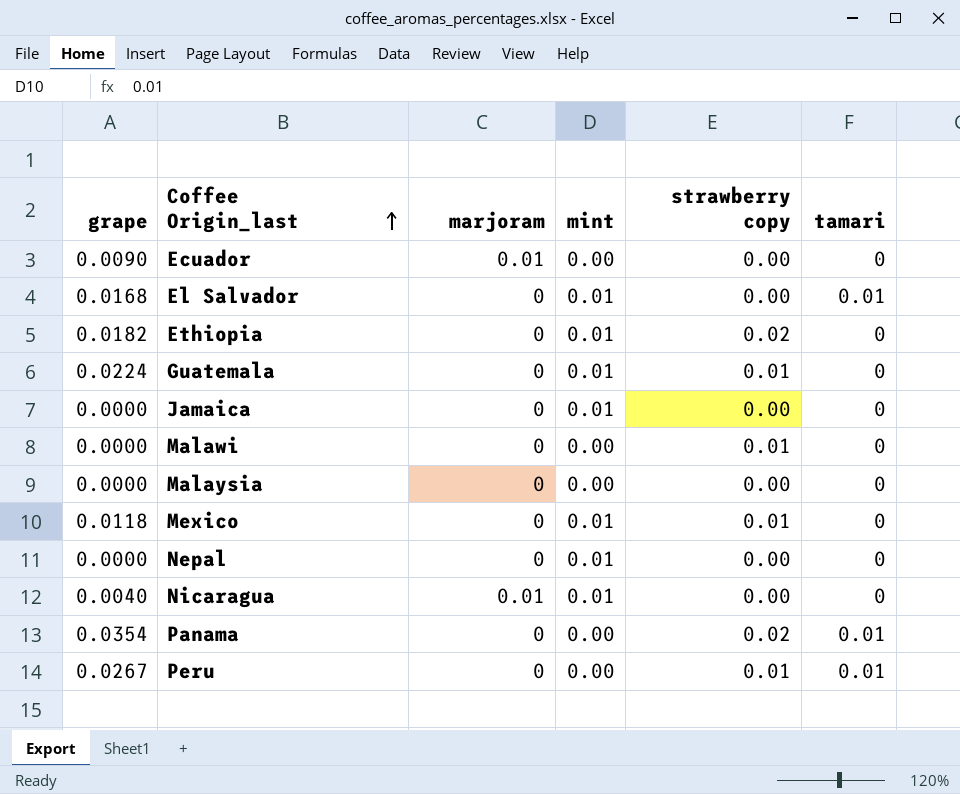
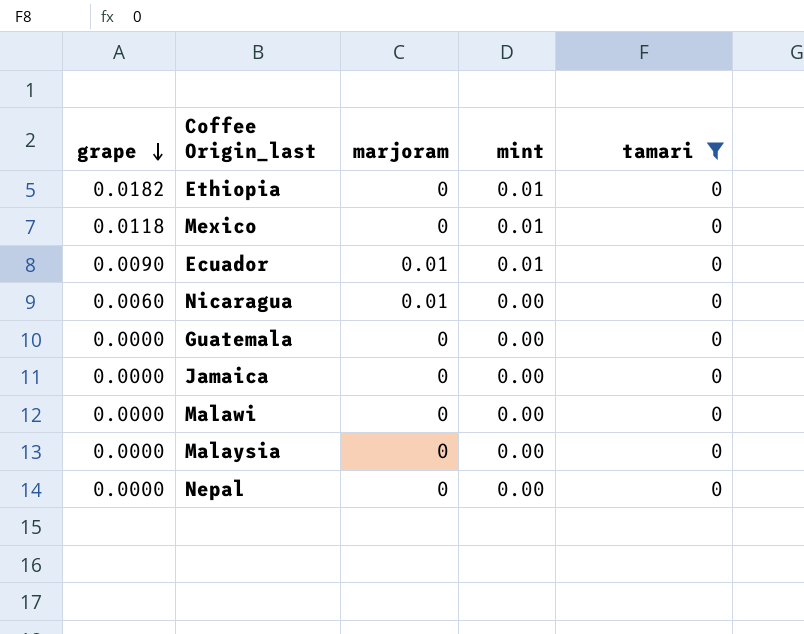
filter: none -> tamari = 0
row order: Coffee Origin_last ascending -> grape descending
column strawberry copy | position: 5 -> none
Ecuador | mint: 0.00 -> 0.01
Nicaragua | grape: 0.0040 -> 0.0060
Nicaragua | mint: 0.01 -> 0.00
Guatemala | grape: 0.0224 -> 0.0000
Guatemala | mint: 0.01 -> 0.00
Jamaica | mint: 0.01 -> 0.00
Nepal | mint: 0.01 -> 0.00

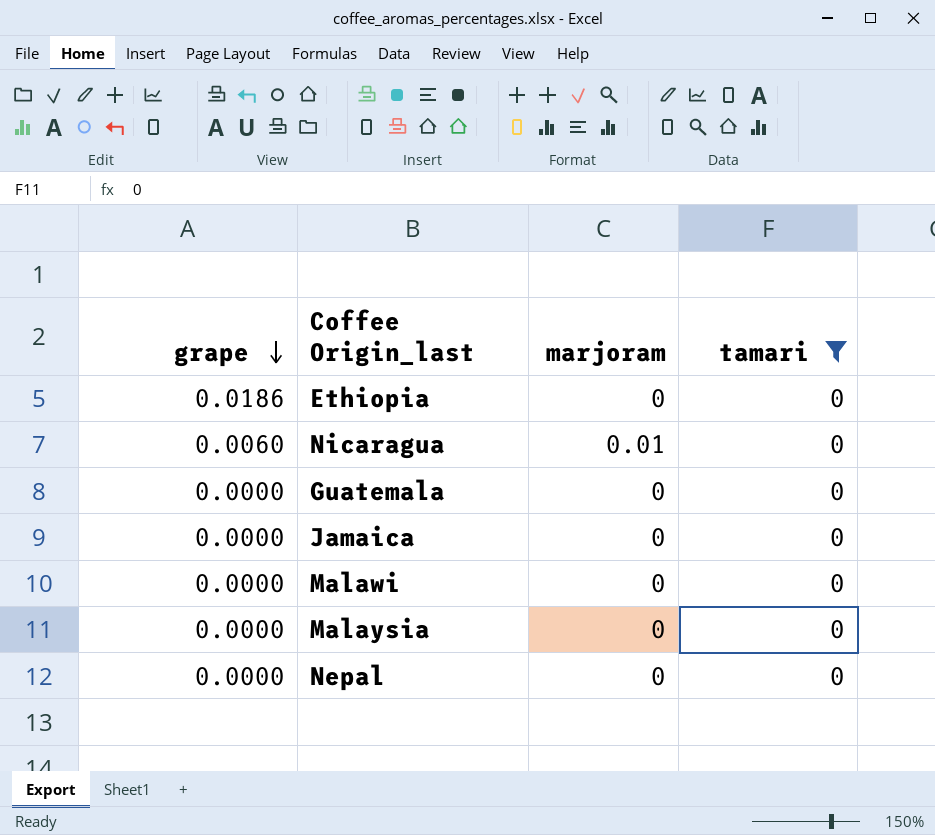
column mint | position: 4 -> none
row Mexico: 0.0118 | 0 | 0.01 | 0 -> none
row Ecuador: 0.0090 | 0.01 | 0.01 | 0 -> none
Ethiopia | grape: 0.0182 -> 0.0186

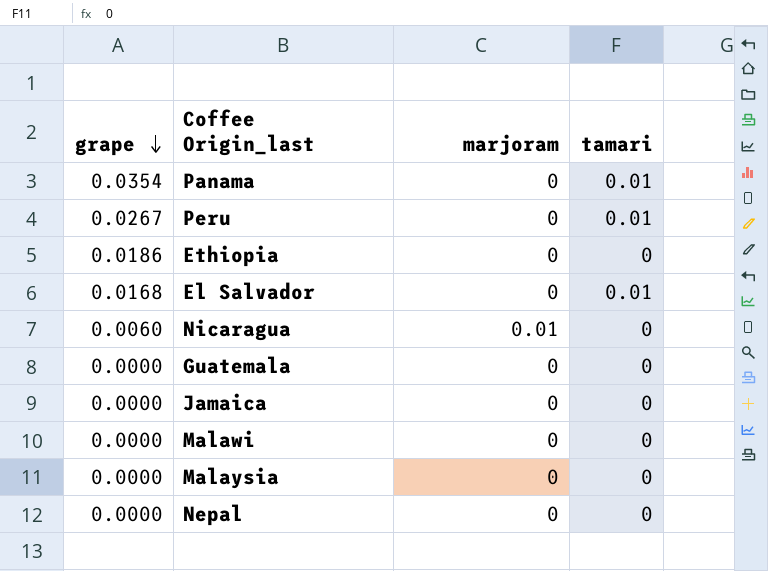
filter: tamari = 0 -> none

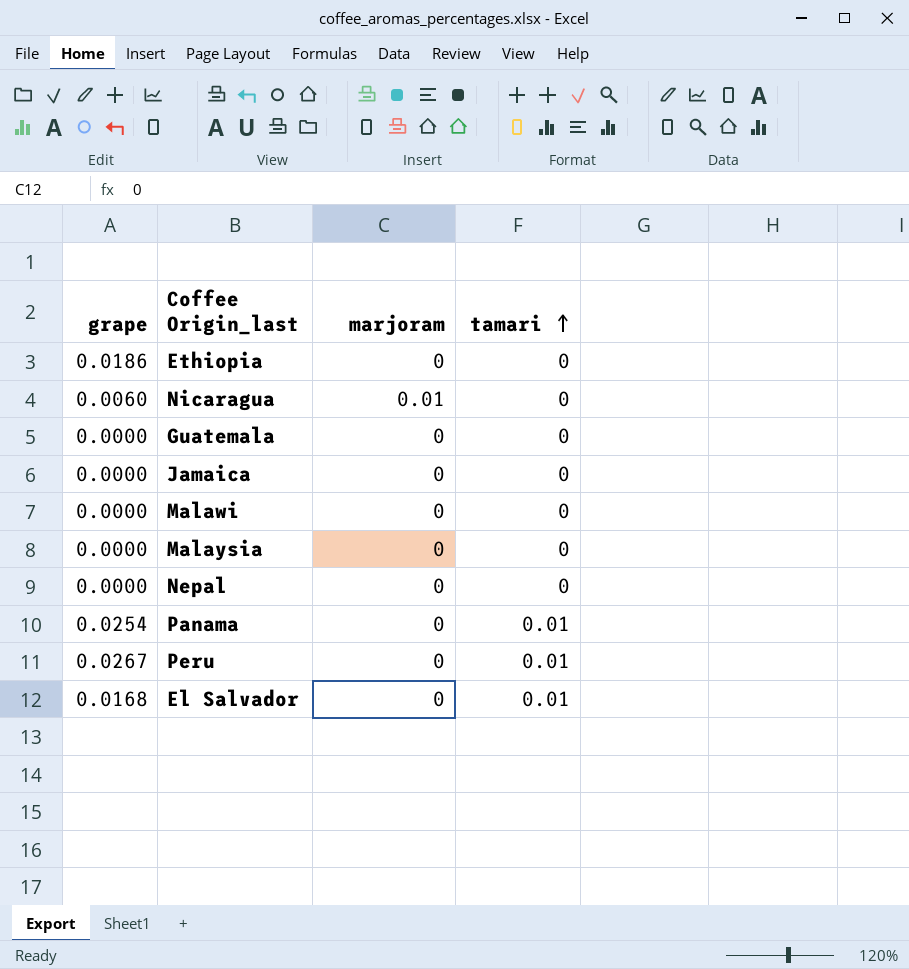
row order: grape descending -> tamari ascending
Panama | grape: 0.0354 -> 0.0254

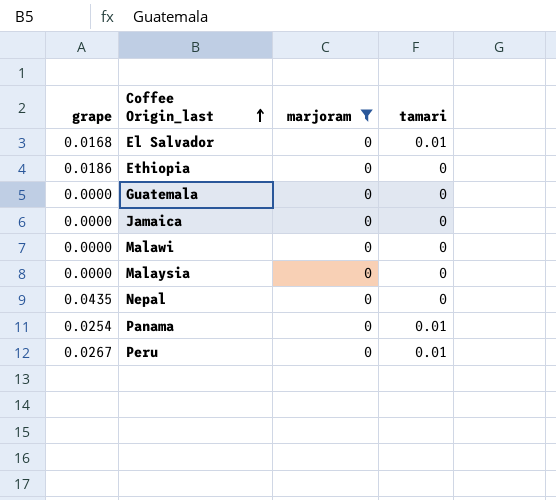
filter: none -> marjoram = 0
row order: tamari ascending -> Coffee Origin_last ascending
Nepal | grape: 0.0000 -> 0.0435

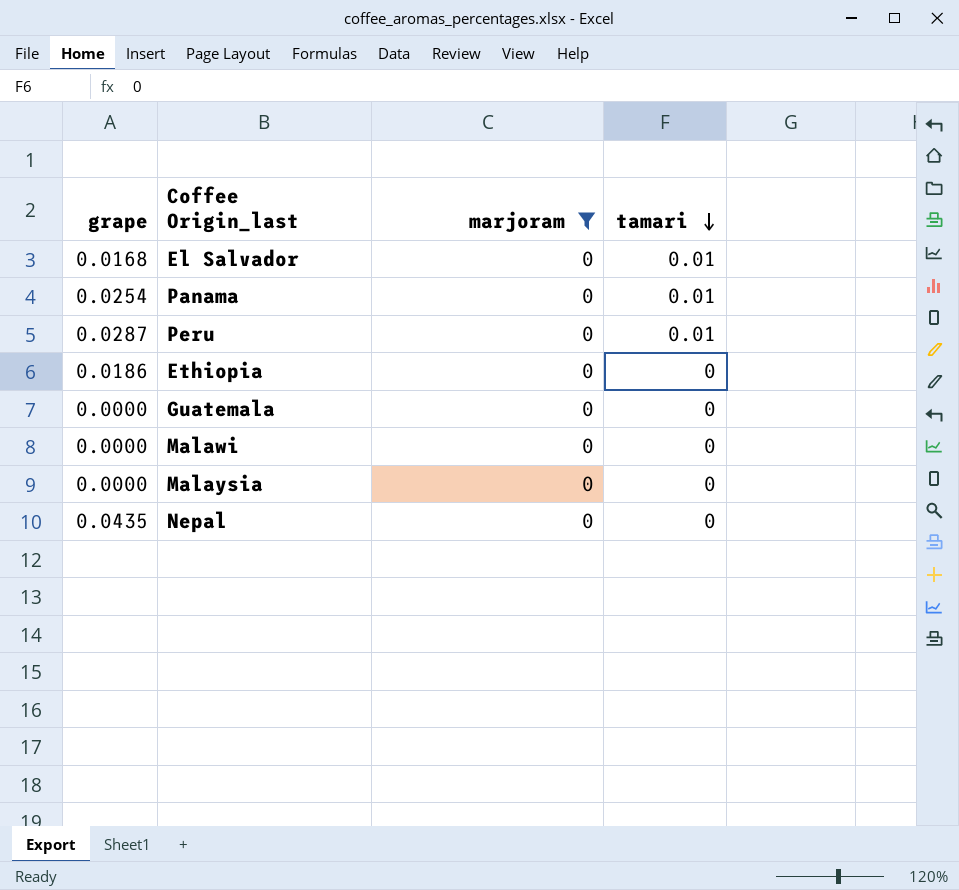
row order: Coffee Origin_last ascending -> tamari descending
row Jamaica: 0.0000 | 0 | 0 -> none
Peru | grape: 0.0267 -> 0.0287

